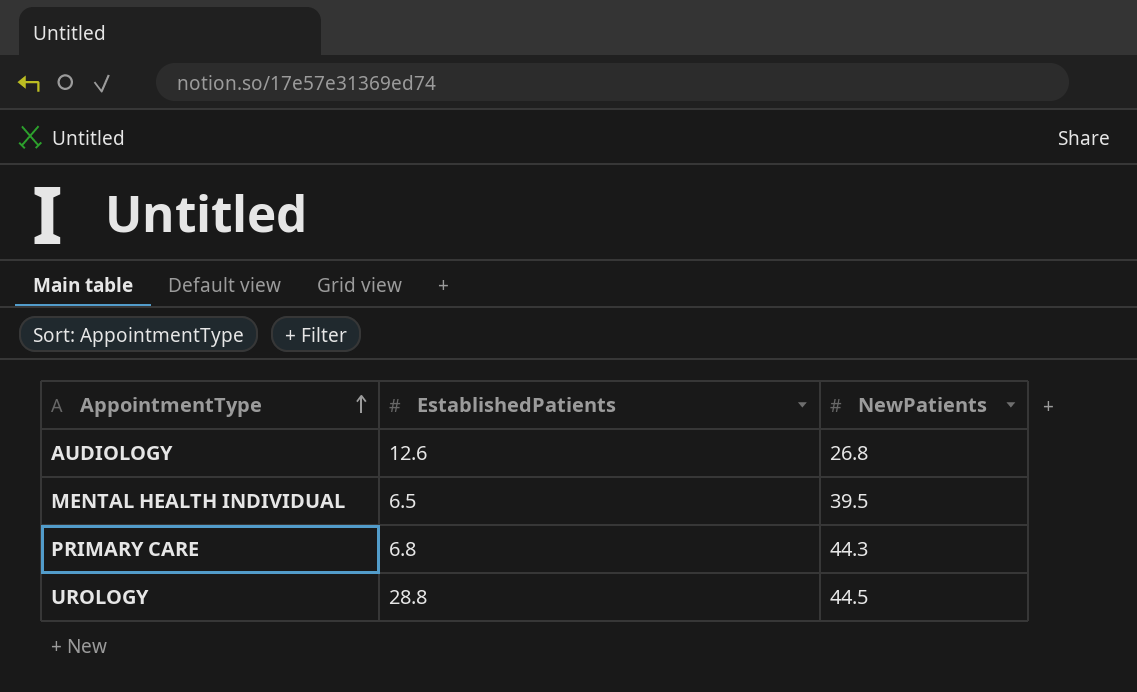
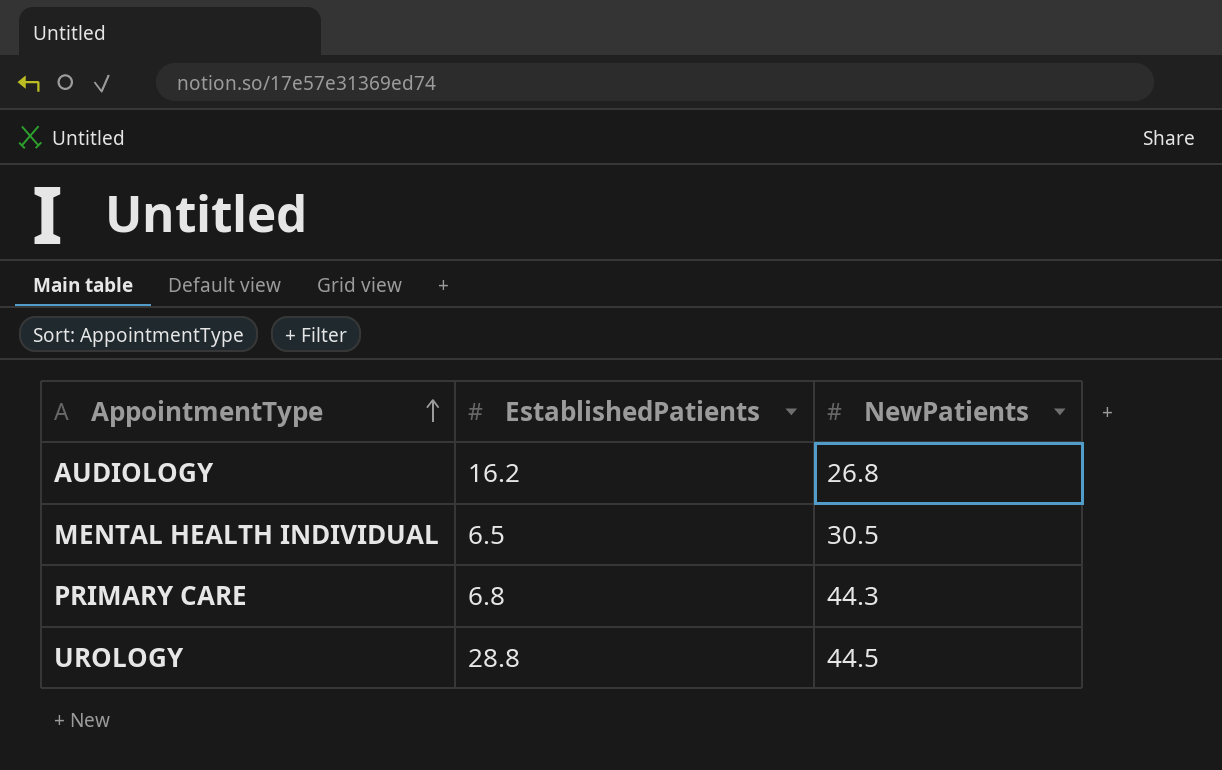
AUDIOLOGY | EstablishedPatients: 12.6 -> 16.2
MENTAL HEALTH INDIVIDUAL | NewPatients: 39.5 -> 30.5

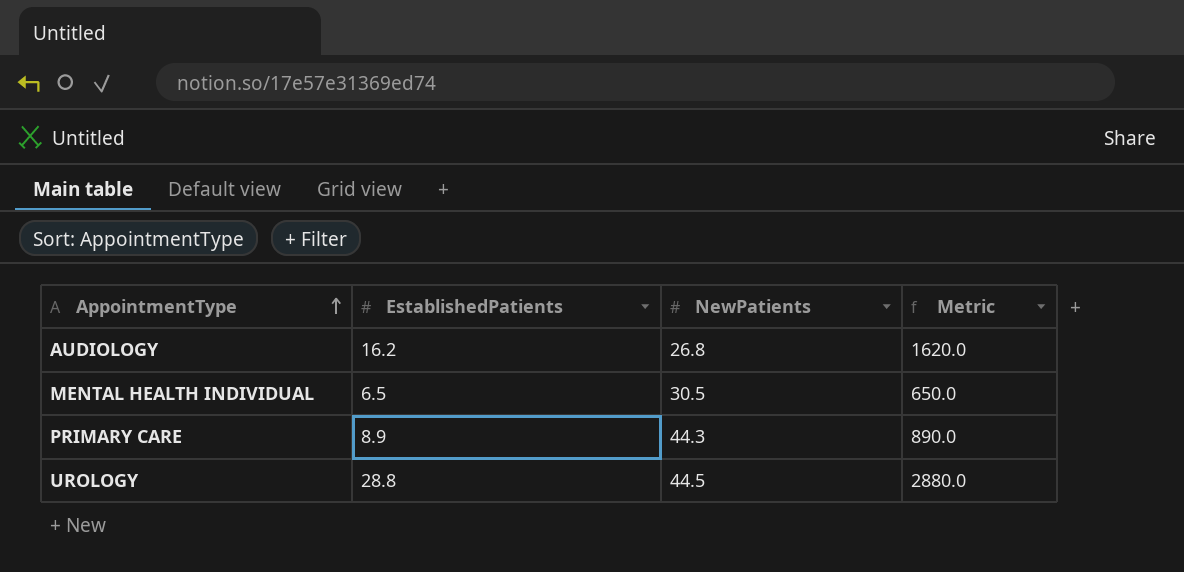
column Metric | formula: none -> [EstablishedPatients] * 100
PRIMARY CARE | EstablishedPatients: 6.8 -> 8.9

